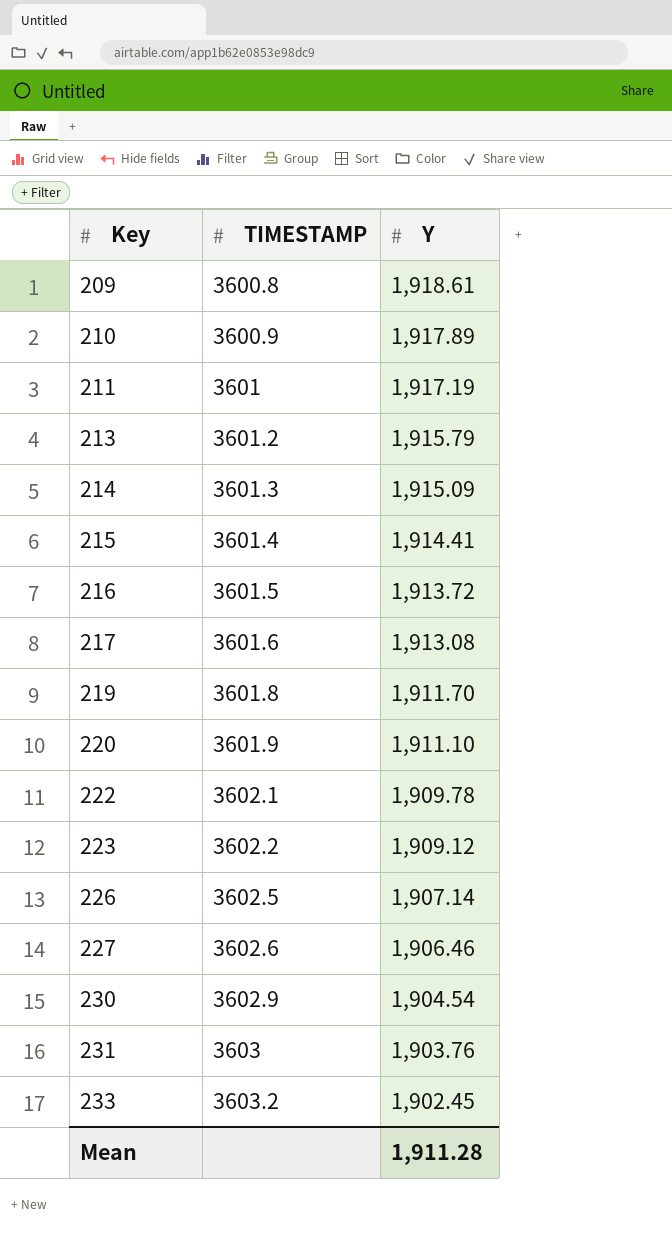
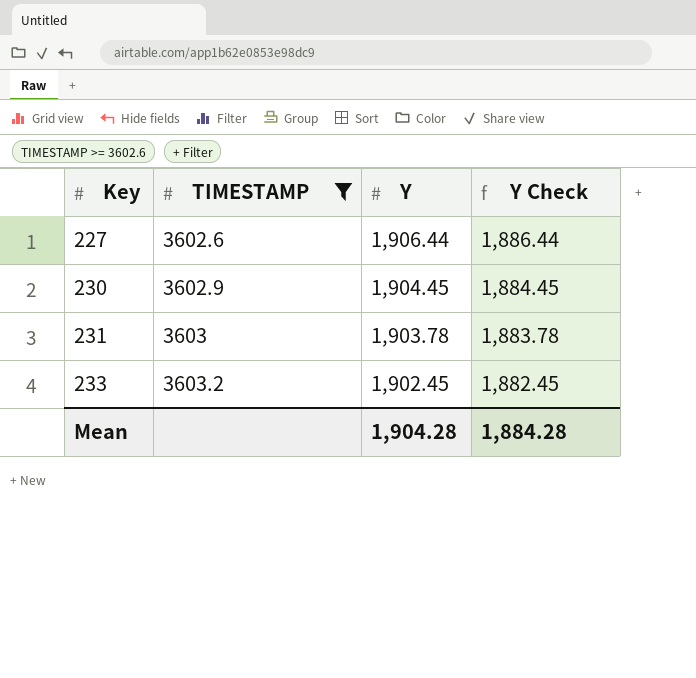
filter: none -> TIMESTAMP >= 3602.6
column Y Check | formula: none -> [Y] - 20
227 | Y: 1,906.46 -> 1,906.44
230 | Y: 1,904.54 -> 1,904.45
231 | Y: 1,903.76 -> 1,903.78
Mean | Y: 1,911.28 -> 1,904.28

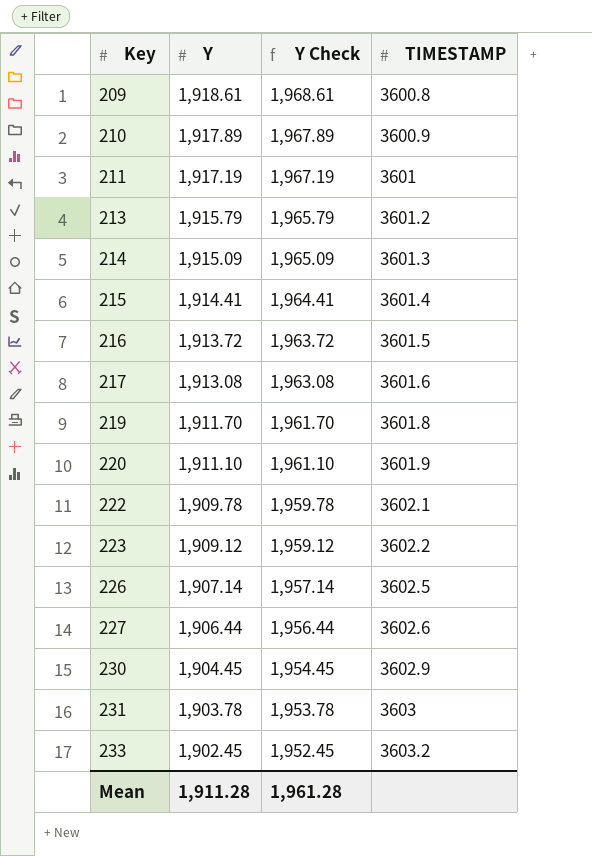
filter: TIMESTAMP >= 3602.6 -> none
column Y Check | formula: [Y] - 20 -> [Y] + 50
column TIMESTAMP | position: 2 -> 4
Mean | Y: 1,904.28 -> 1,911.28
Mean | Y Check: 1,884.28 -> 1,961.28

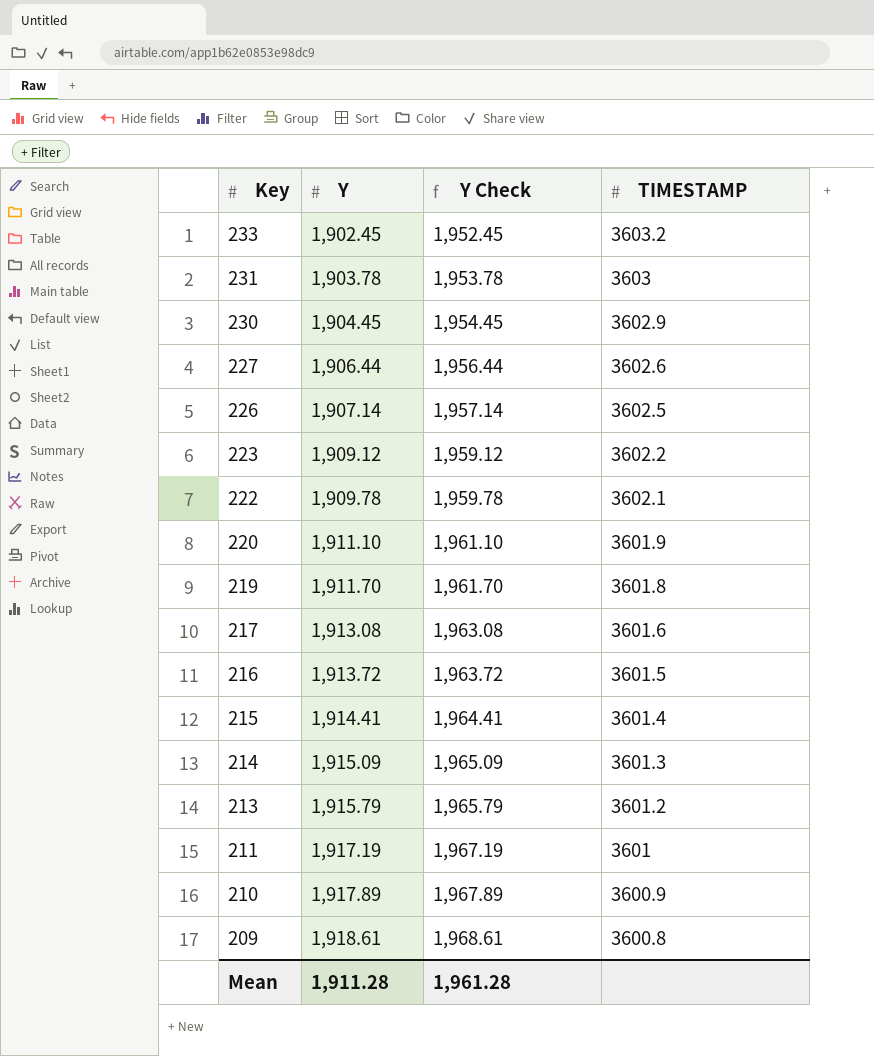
row order: Key ascending -> Key descending

